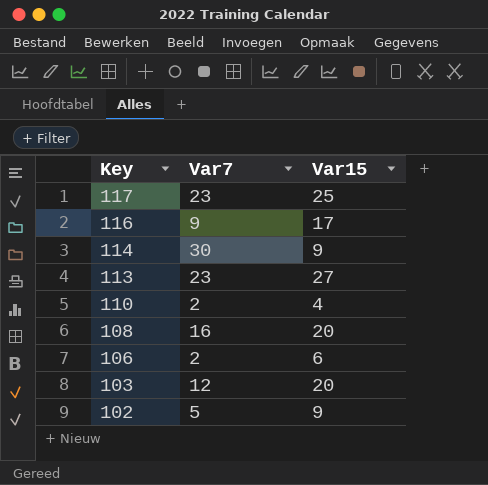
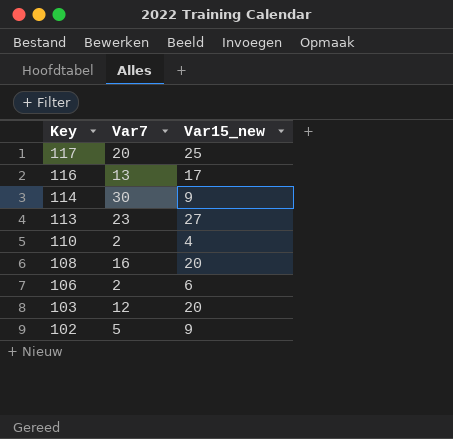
column name: Var15 -> Var15_new
117 | Var7: 23 -> 20
116 | Var7: 9 -> 13

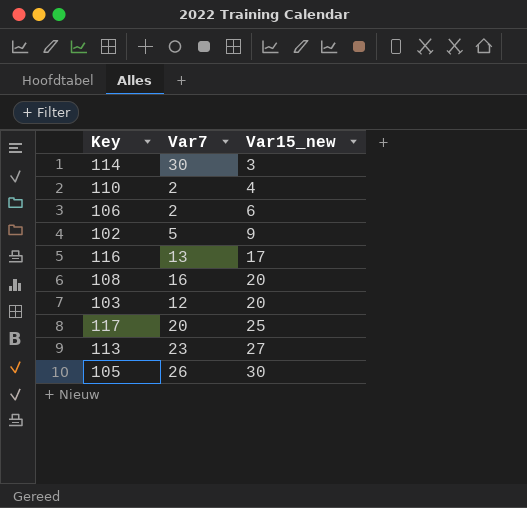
row order: Key descending -> Var15_new ascending
114 | Var15_new: 9 -> 3
row 105: none -> 26 | 30

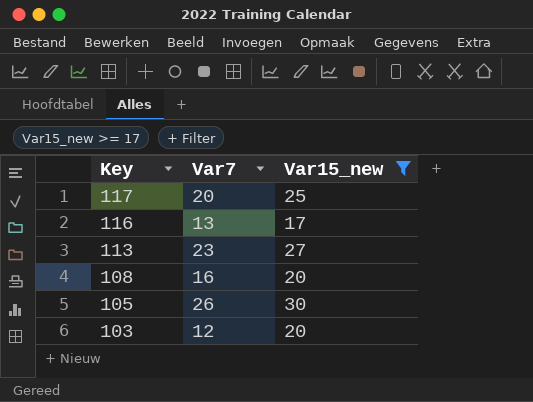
filter: none -> Var15_new >= 17
row order: Var15_new ascending -> Key descending

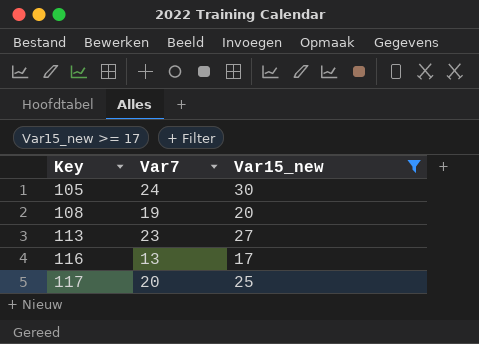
row order: Key descending -> Key ascending
row 103: 12 | 20 -> none
105 | Var7: 26 -> 24
108 | Var7: 16 -> 19

